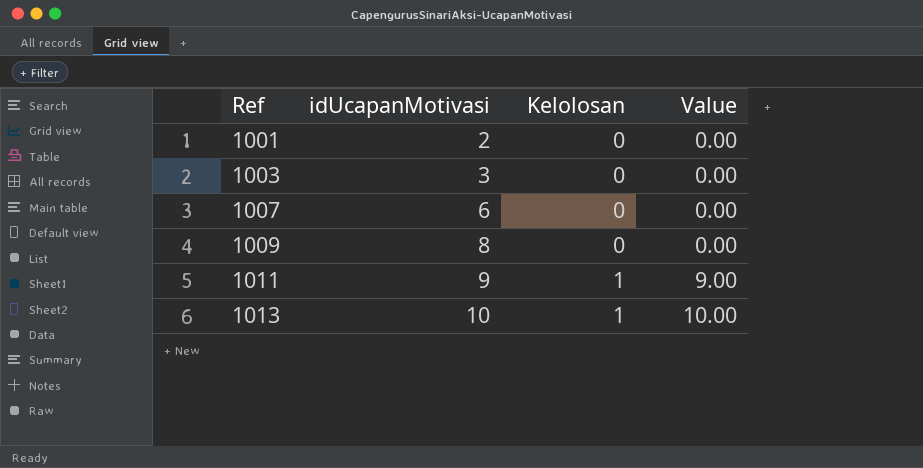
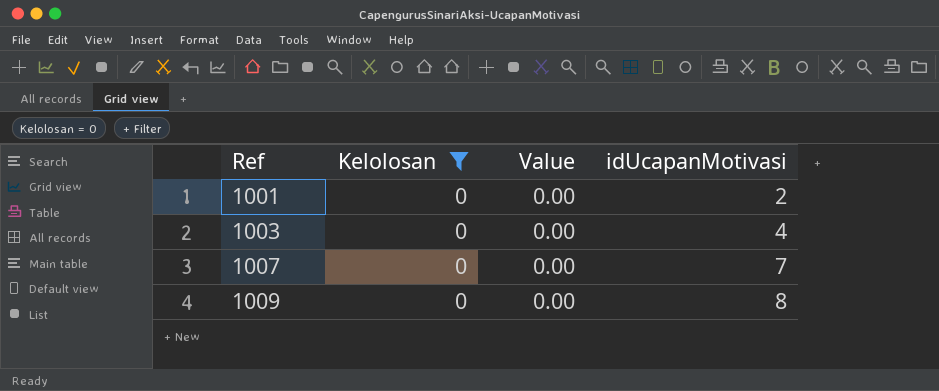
filter: none -> Kelolosan = 0
column idUcapanMotivasi | position: 2 -> 4
1003 | idUcapanMotivasi: 3 -> 4
1007 | idUcapanMotivasi: 6 -> 7

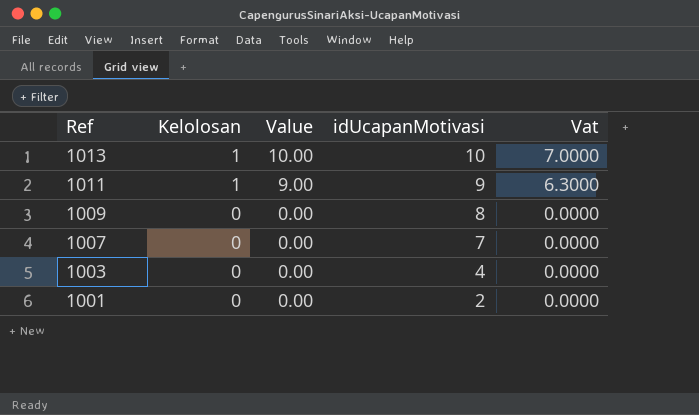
filter: Kelolosan = 0 -> none
row order: Ref ascending -> Ref descending
column Vat | formula: none -> [Value] * 0.7

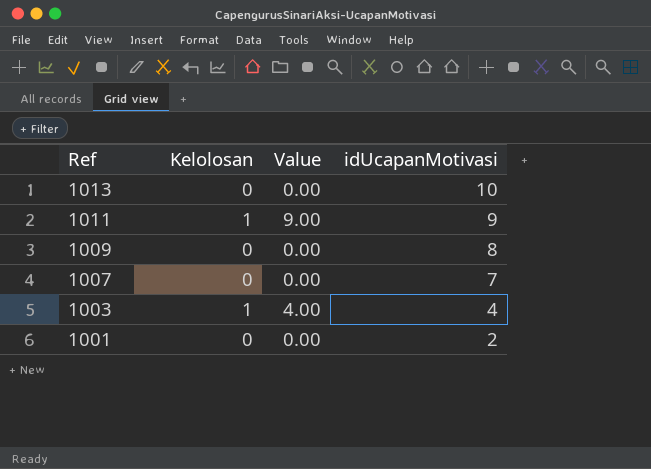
column Vat | formula: [Value] * 0.7 -> none
1013 | Kelolosan: 1 -> 0
1013 | Value: 10.00 -> 0.00
1003 | Kelolosan: 0 -> 1
1003 | Value: 0.00 -> 4.00

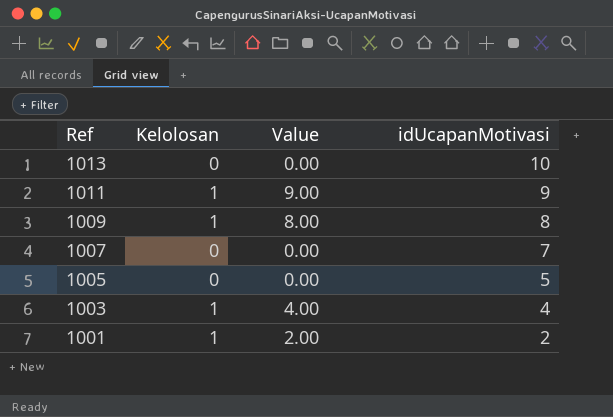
1009 | Kelolosan: 0 -> 1
1009 | Value: 0.00 -> 8.00
row 1005: none -> 0 | 0.00 | 5
1001 | Kelolosan: 0 -> 1
1001 | Value: 0.00 -> 2.00

